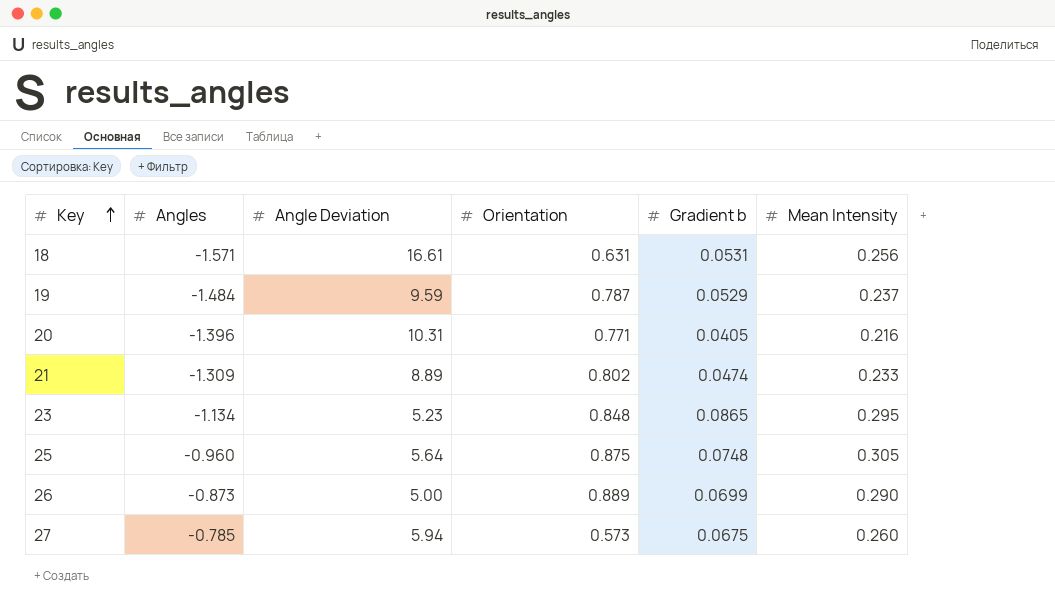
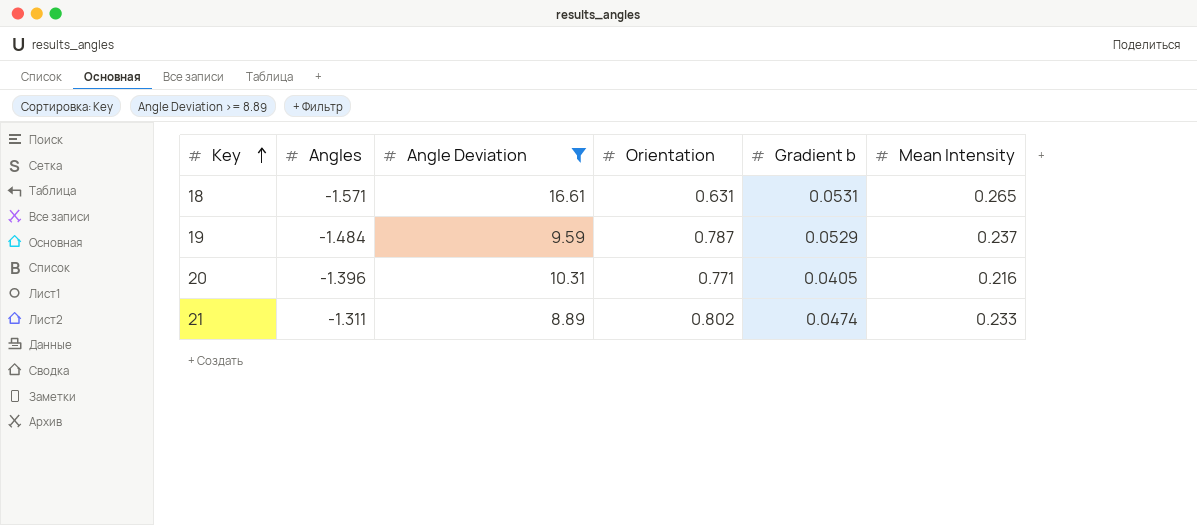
filter: none -> Angle Deviation >= 8.89
18 | Mean Intensity: 0.256 -> 0.265
21 | Angles: -1.309 -> -1.311

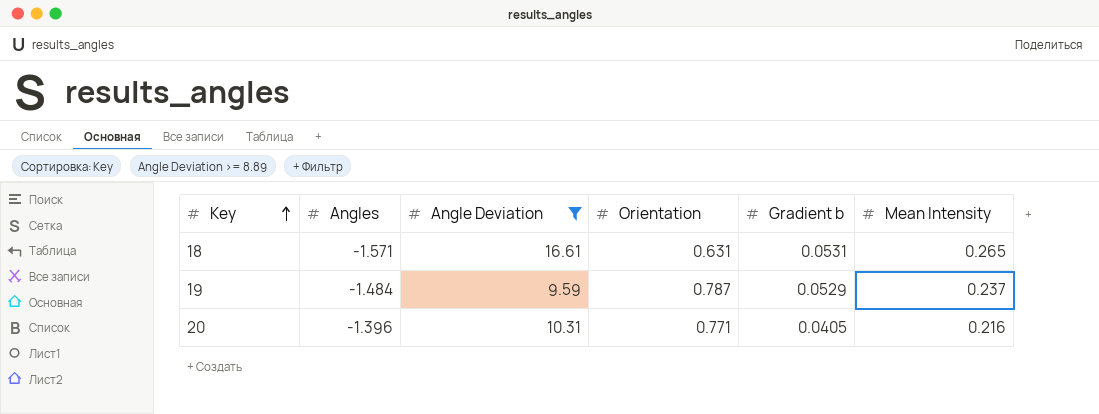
row 21: -1.311 | 8.89 | 0.802 | 0.0474 | 0.233 -> none

